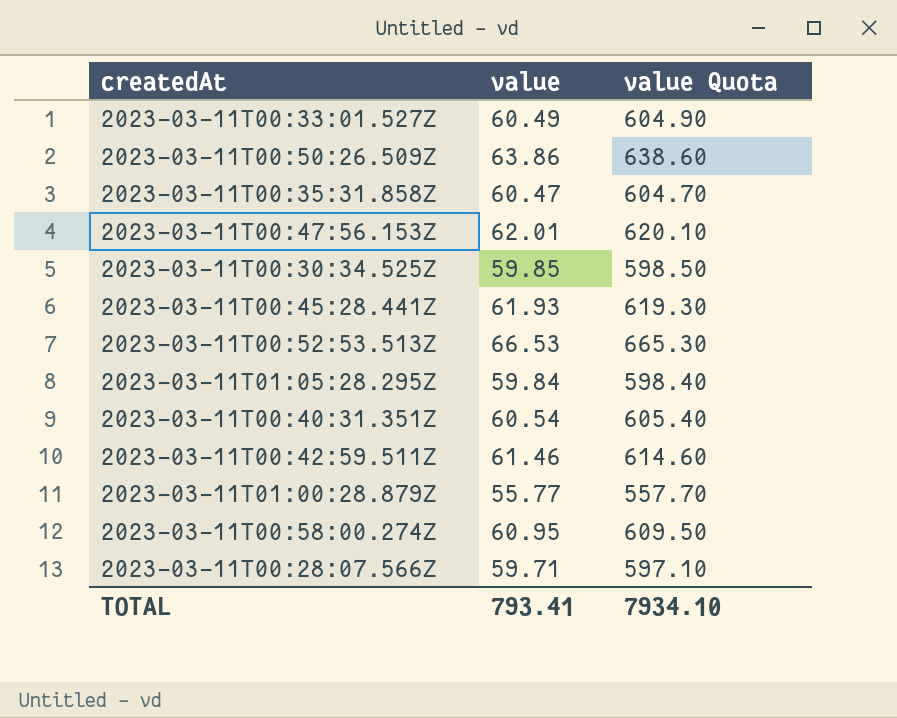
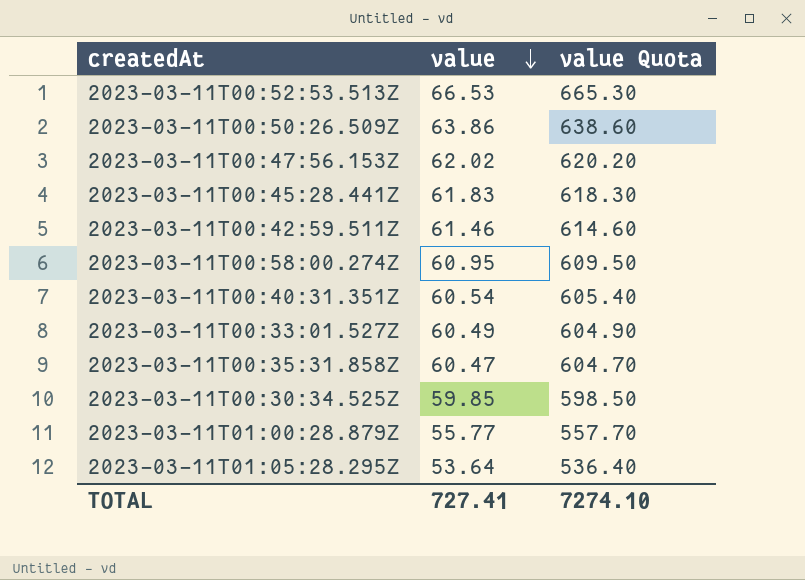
row order: none -> value descending
row 2023-03-11T00:28:07.566Z: 59.71 | 597.10 -> none
2023-03-11T00:47:56.153Z | value: 62.01 -> 62.02
2023-03-11T00:47:56.153Z | value Quota: 620.10 -> 620.20
2023-03-11T00:45:28.441Z | value: 61.93 -> 61.83
2023-03-11T00:45:28.441Z | value Quota: 619.30 -> 618.30
2023-03-11T01:05:28.295Z | value: 59.84 -> 53.64
2023-03-11T01:05:28.295Z | value Quota: 598.40 -> 536.40
TOTAL | value: 793.41 -> 727.41
TOTAL | value Quota: 7934.10 -> 7274.10

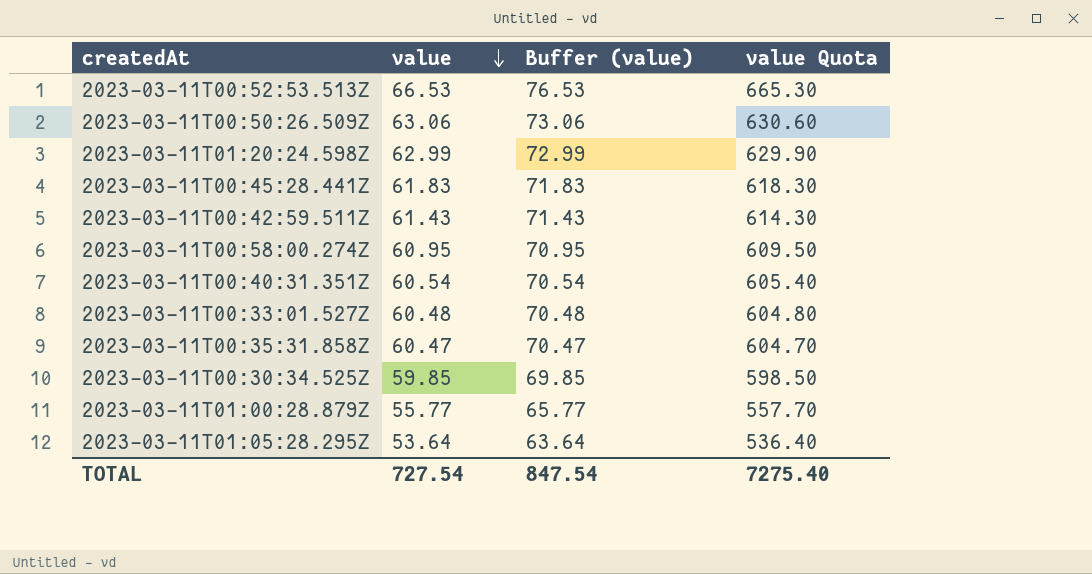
column Buffer (value) | formula: none -> [value] + 10
row 2023-03-11T00:47:56.153Z: 62.02 | 620.20 -> none
2023-03-11T00:50:26.509Z | value: 63.86 -> 63.06
2023-03-11T00:50:26.509Z | value Quota: 638.60 -> 630.60
row 2023-03-11T01:20:24.598Z: none -> 62.99 | 72.99 | 629.90
2023-03-11T00:42:59.511Z | value: 61.46 -> 61.43
2023-03-11T00:42:59.511Z | value Quota: 614.60 -> 614.30
2023-03-11T00:33:01.527Z | value: 60.49 -> 60.48
2023-03-11T00:33:01.527Z | value Quota: 604.90 -> 604.80
TOTAL | value: 727.41 -> 727.54
TOTAL | value Quota: 7274.10 -> 7275.40

